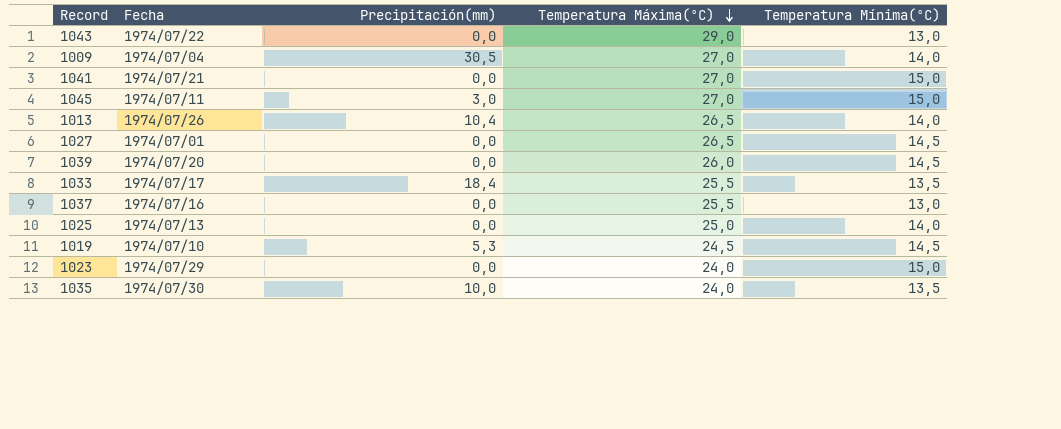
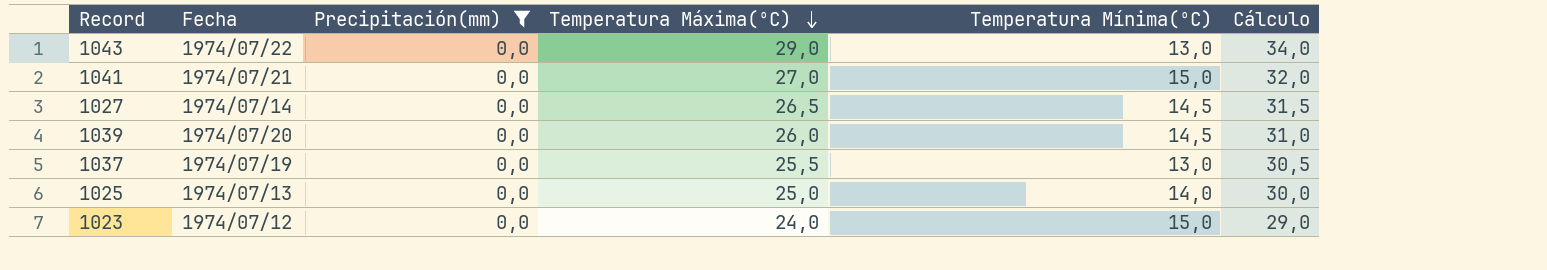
filter: none -> Precipitación(mm) = 0,0
column Cálculo | formula: none -> [Temperatura Máxima(ºC)] + 5
1027 | Fecha: 1974/07/01 -> 1974/07/14
1037 | Fecha: 1974/07/16 -> 1974/07/19
1023 | Fecha: 1974/07/29 -> 1974/07/12

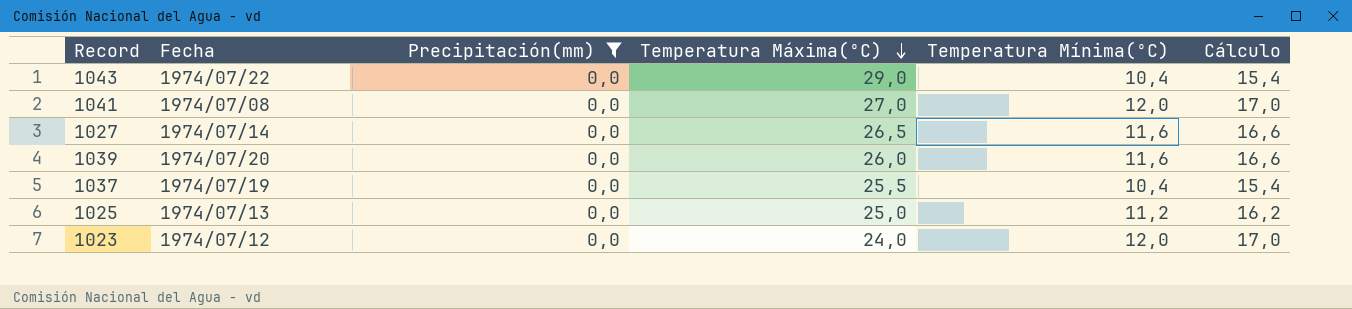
column Cálculo | formula: [Temperatura Máxima(ºC)] + 5 -> [Temperatura Mínima(ºC)] + 5
1043 | Temperatura Mínima(ºC): 13,0 -> 10,4
1041 | Fecha: 1974/07/21 -> 1974/07/08
1041 | Temperatura Mínima(ºC): 15,0 -> 12,0
1027 | Temperatura Mínima(ºC): 14,5 -> 11,6
1039 | Temperatura Mínima(ºC): 14,5 -> 11,6
1037 | Temperatura Mínima(ºC): 13,0 -> 10,4
1025 | Temperatura Mínima(ºC): 14,0 -> 11,2
1023 | Temperatura Mínima(ºC): 15,0 -> 12,0

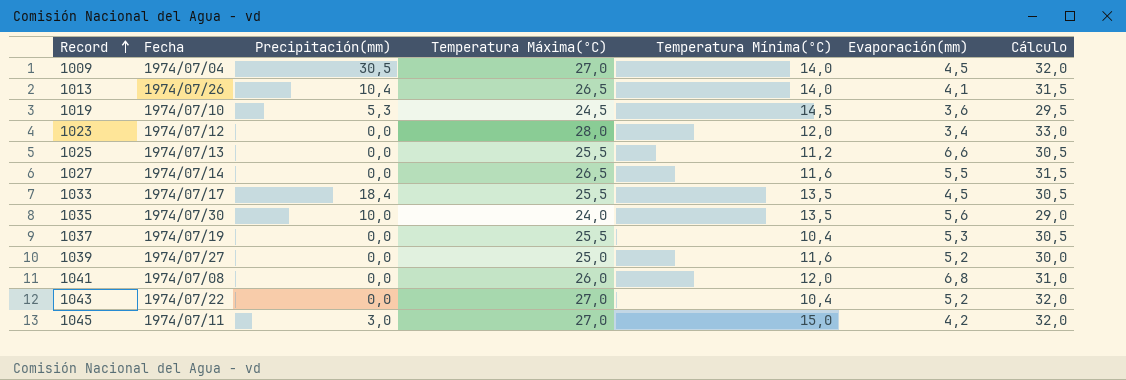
filter: Precipitación(mm) = 0,0 -> none
row order: Temperatura Máxima(ºC) descending -> Record ascending
column Evaporación(mm) | position: none -> 6
column Cálculo | formula: [Temperatura Mínima(ºC)] + 5 -> [Temperatura Máxima(ºC)] + 5
1023 | Temperatura Máxima(ºC): 24,0 -> 28,0
1025 | Temperatura Máxima(ºC): 25,0 -> 25,5
1039 | Fecha: 1974/07/20 -> 1974/07/27
1039 | Temperatura Máxima(ºC): 26,0 -> 25,0
1041 | Temperatura Máxima(ºC): 27,0 -> 26,0
1043 | Temperatura Máxima(ºC): 29,0 -> 27,0

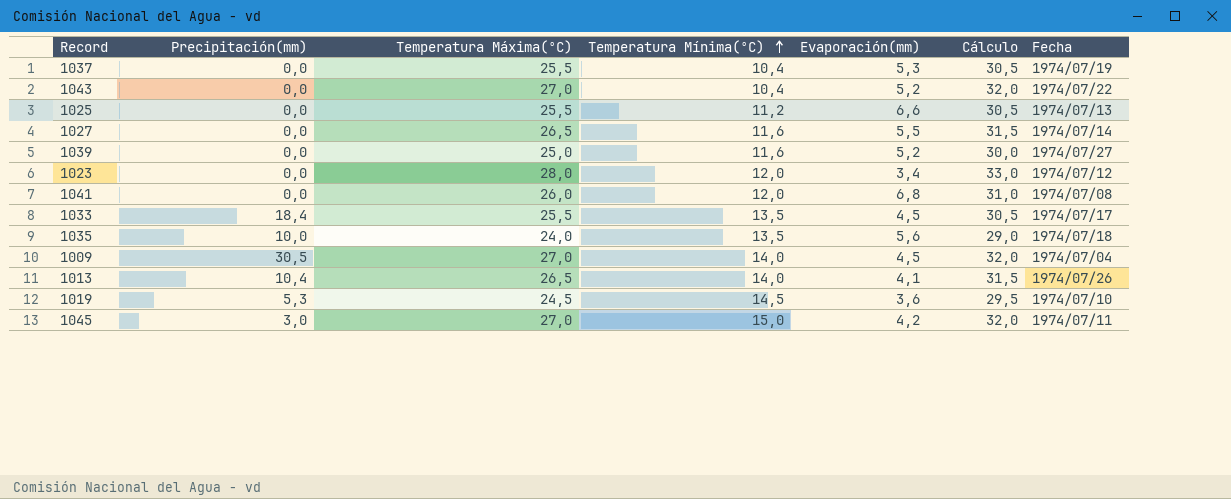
row order: Record ascending -> Temperatura Mínima(ºC) ascending
column Fecha | position: 2 -> 7
1035 | Fecha: 1974/07/30 -> 1974/07/18

